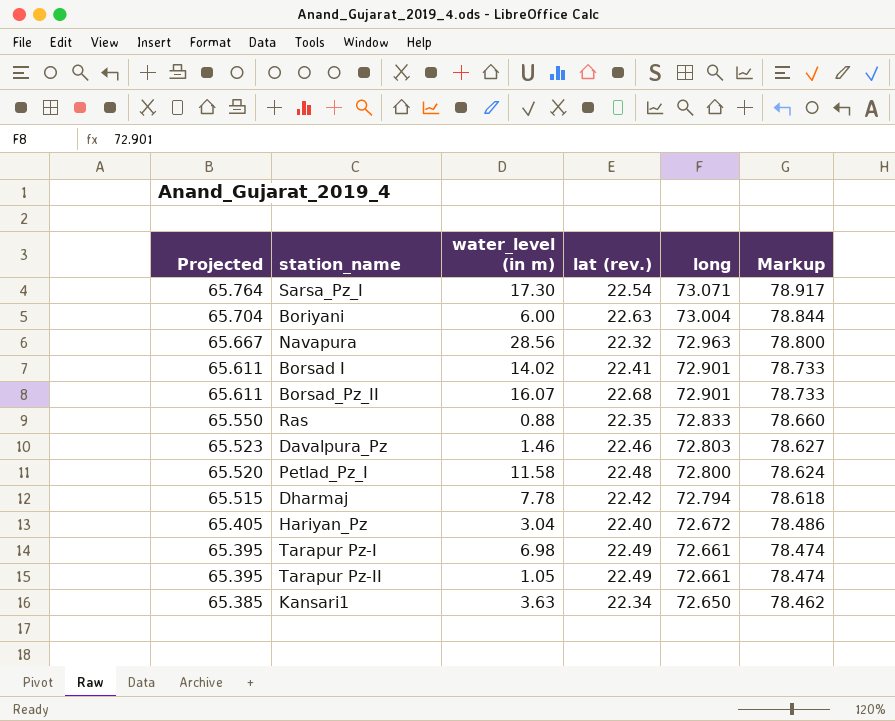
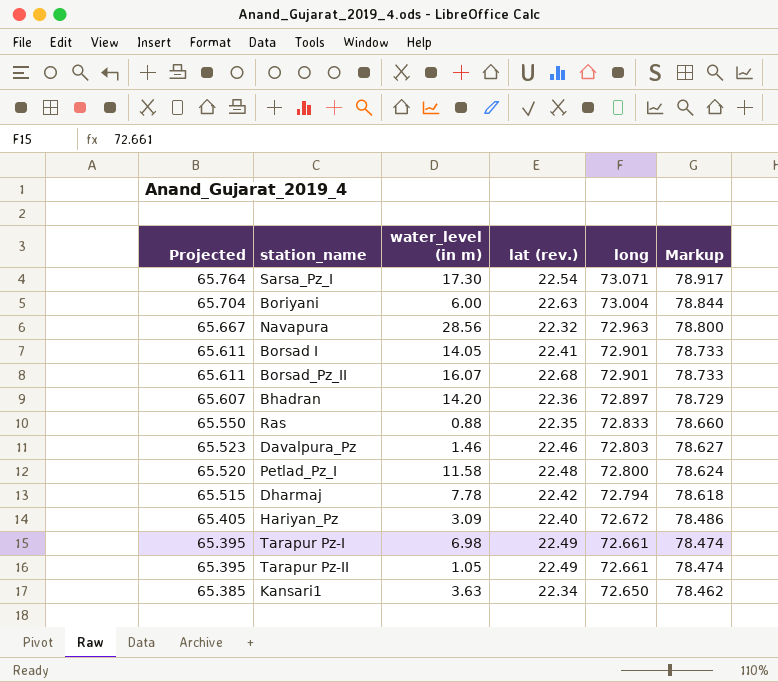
Borsad I | water_level (in m): 14.02 -> 14.05
row Bhadran: none -> 65.607 | 14.20 | 22.36 | 72.897 | 78.729
Hariyan_Pz | water_level (in m): 3.04 -> 3.09

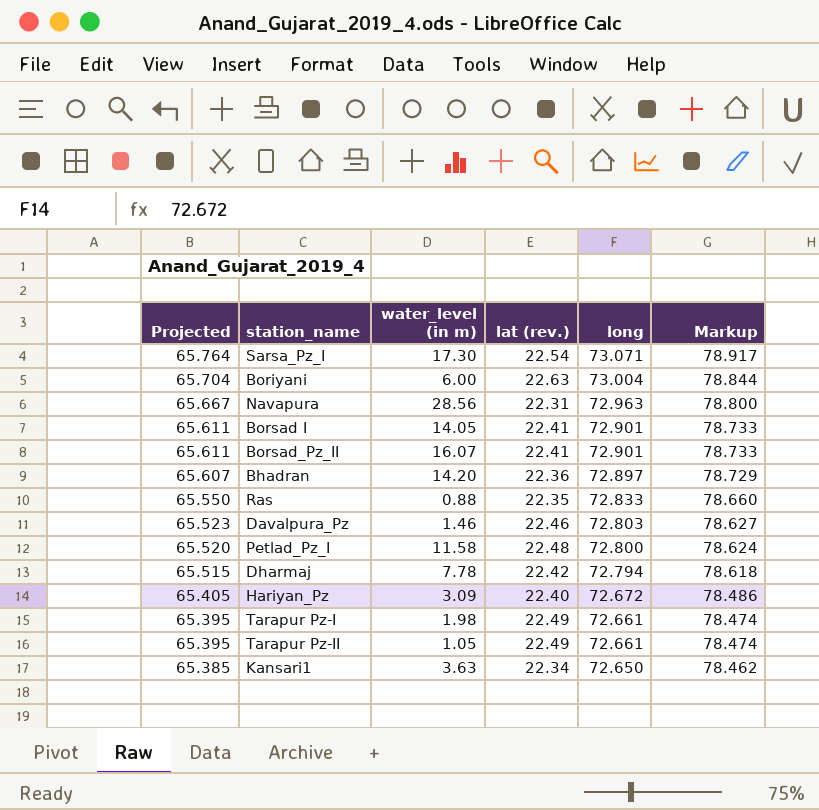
Navapura | lat (rev.): 22.32 -> 22.31
Borsad_Pz_II | lat (rev.): 22.68 -> 22.41
Tarapur Pz-I | water_level (in m): 6.98 -> 1.98

